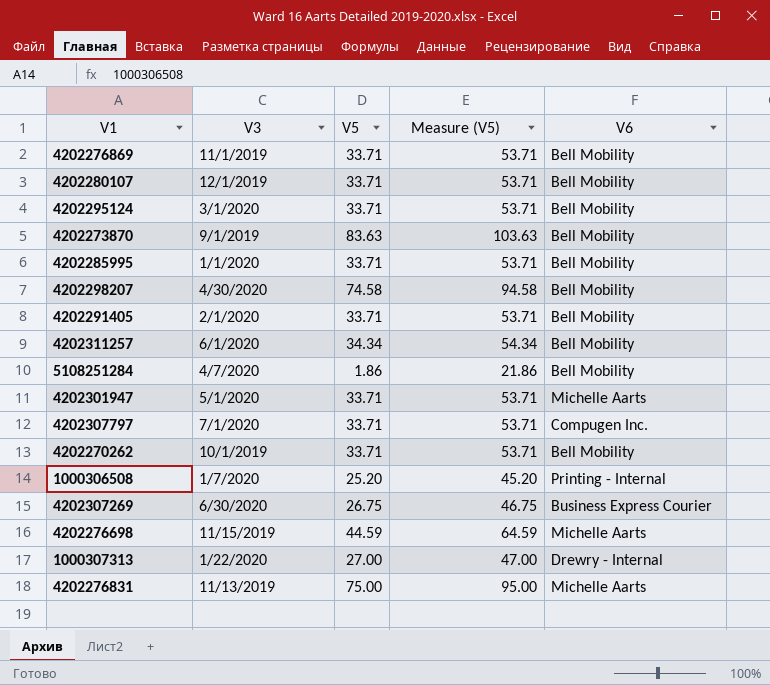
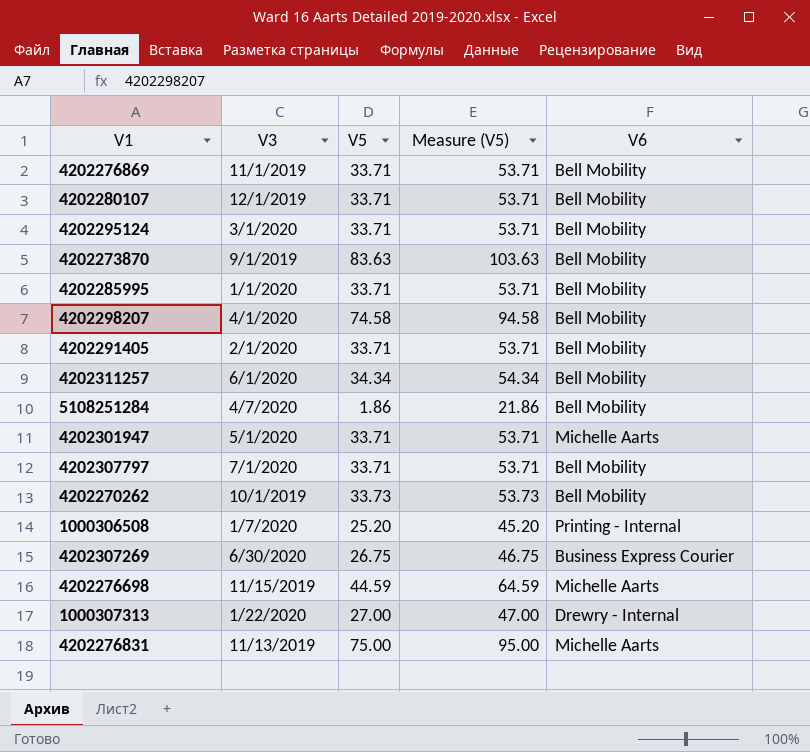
4202298207 | V3: 4/30/2020 -> 4/1/2020
4202307797 | V6: Compugen Inc. -> Bell Mobility
4202270262 | V5: 33.71 -> 33.73
4202270262 | Measure (V5): 53.71 -> 53.73

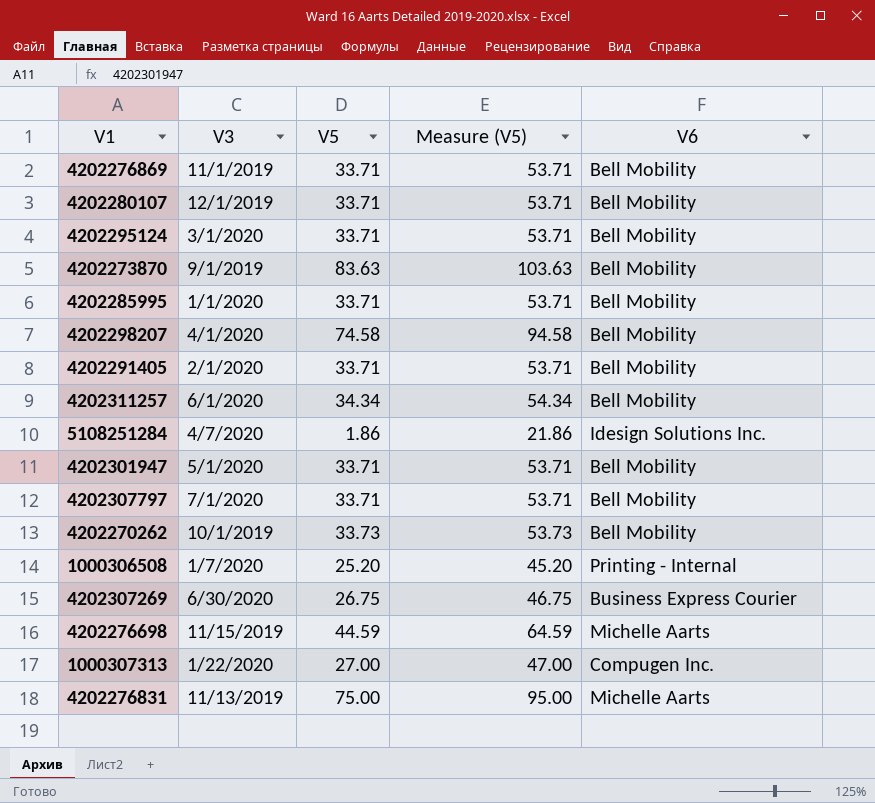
5108251284 | V6: Bell Mobility -> Idesign Solutions Inc.
4202301947 | V6: Michelle Aarts -> Bell Mobility
1000307313 | V6: Drewry - Internal -> Compugen Inc.

